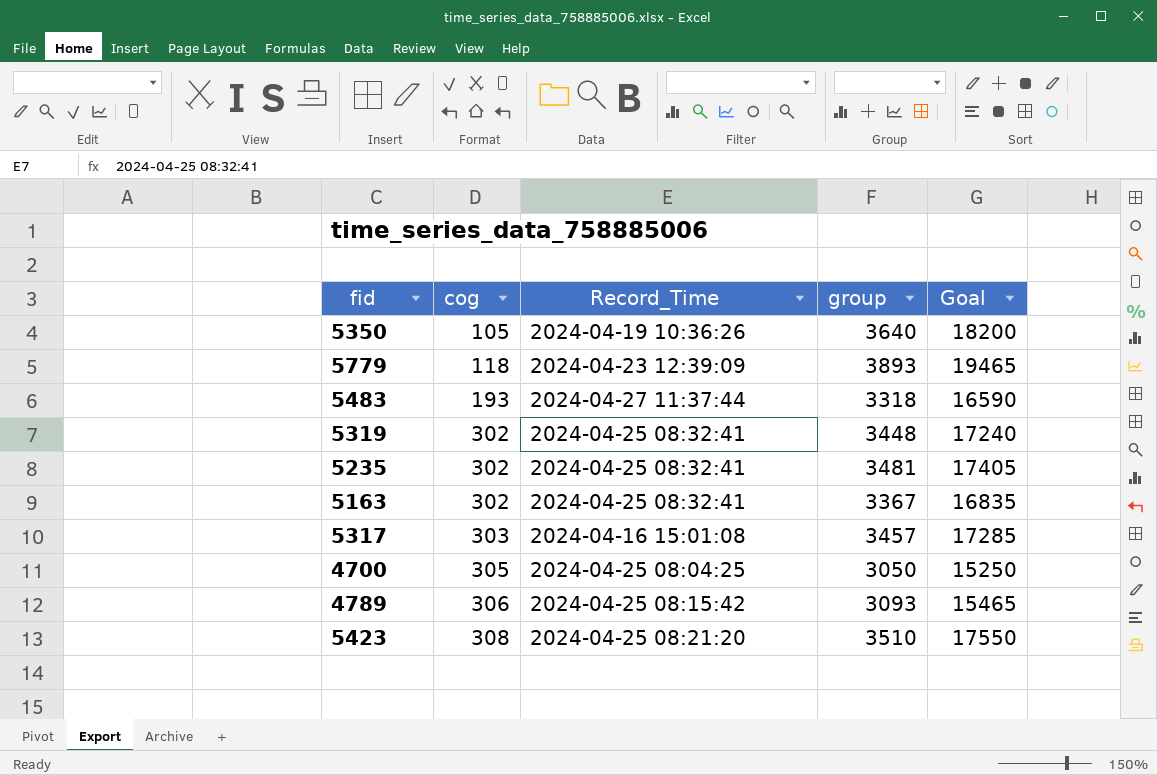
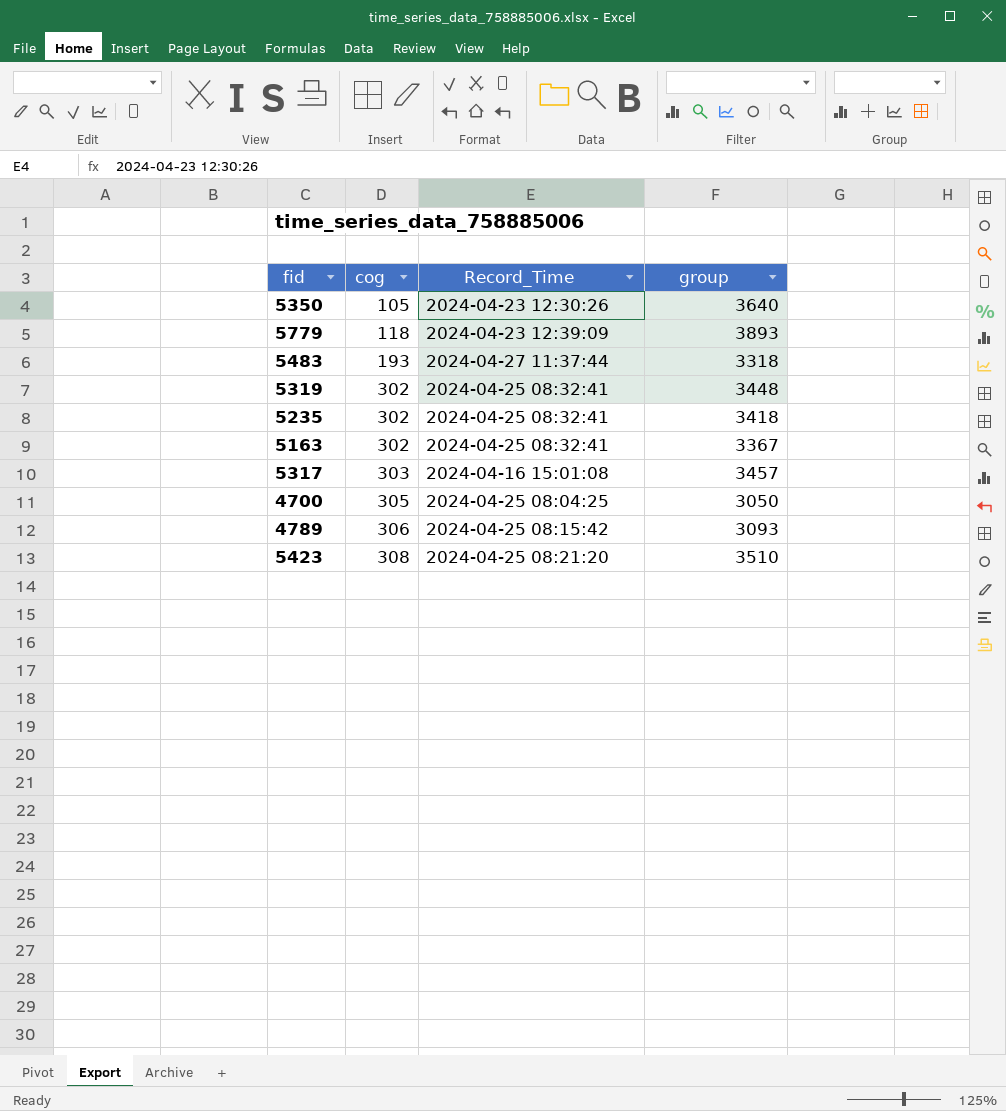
column Goal | formula: [group] * 5 -> none
5350 | Record_Time: 2024-04-19 10:36:26 -> 2024-04-23 12:30:26
5235 | group: 3481 -> 3418

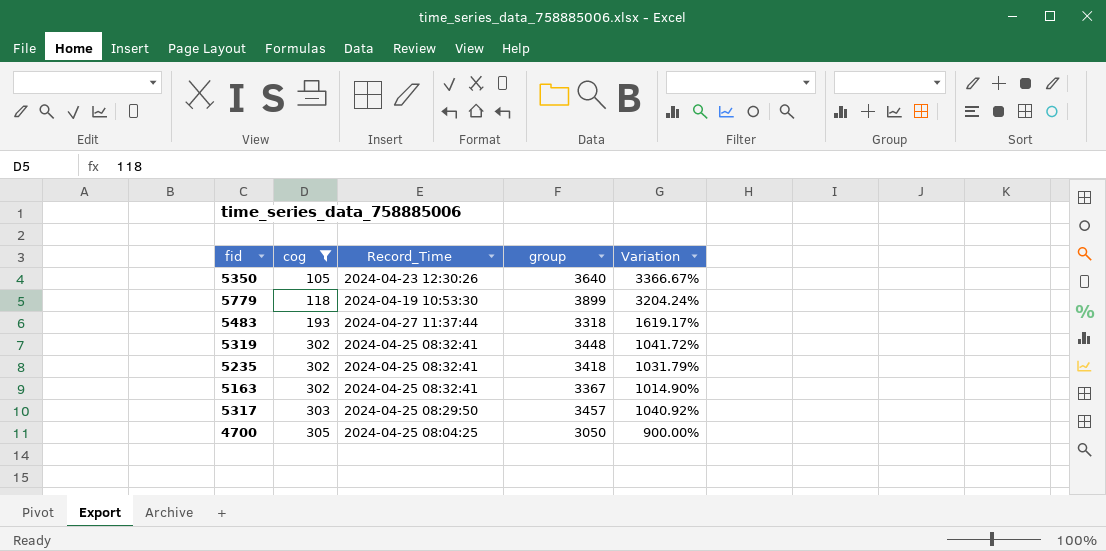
filter: none -> cog <= 305
column Variation | formula: none -> ([group] - [cog]) / [cog]
5779 | Record_Time: 2024-04-23 12:39:09 -> 2024-04-19 10:53:30
5779 | group: 3893 -> 3899
5317 | Record_Time: 2024-04-16 15:01:08 -> 2024-04-25 08:29:50

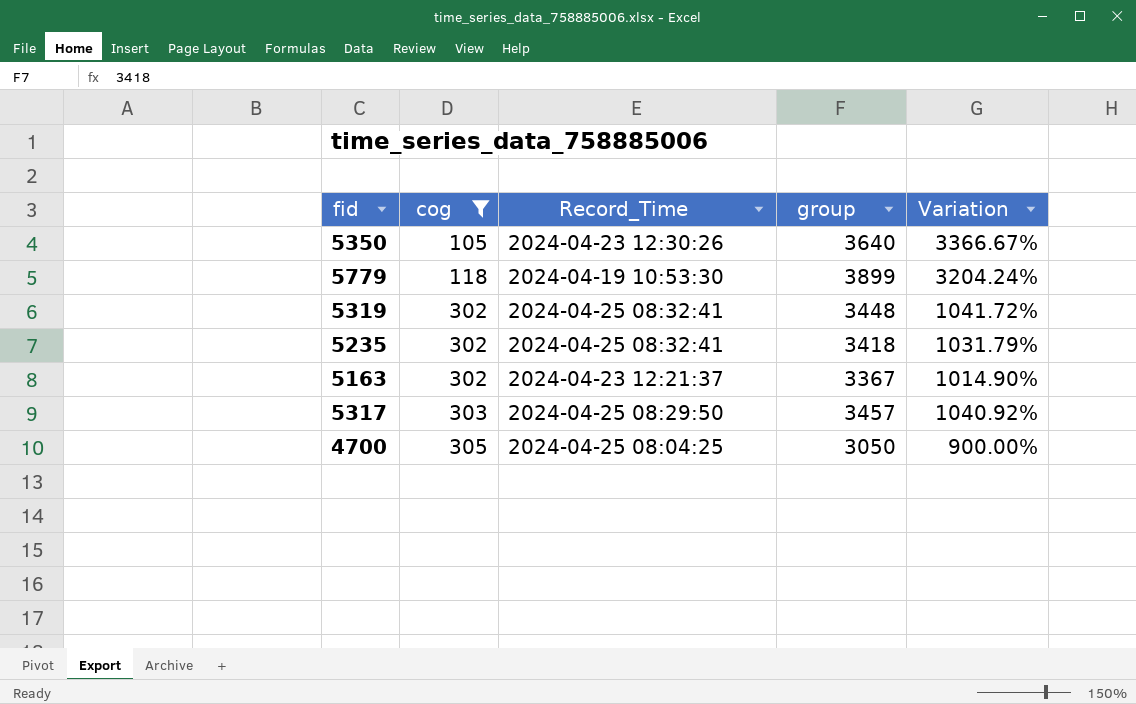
row 5483: 193 | 2024-04-27 11:37:44 | 3318 | 1619.17% -> none
5163 | Record_Time: 2024-04-25 08:32:41 -> 2024-04-23 12:21:37

